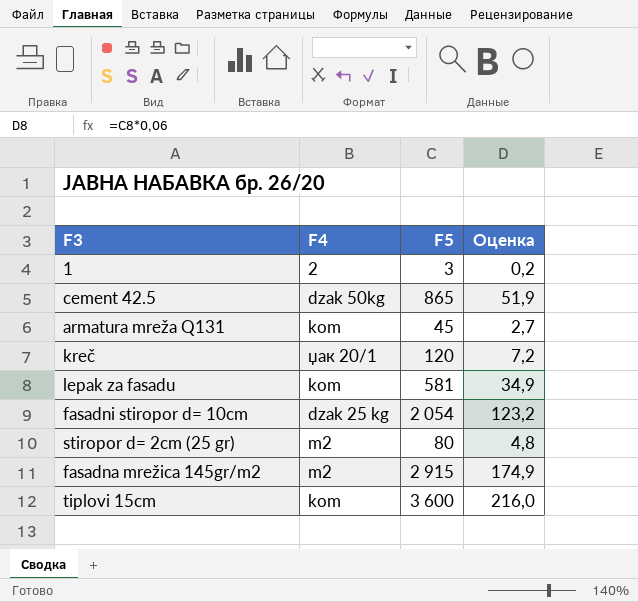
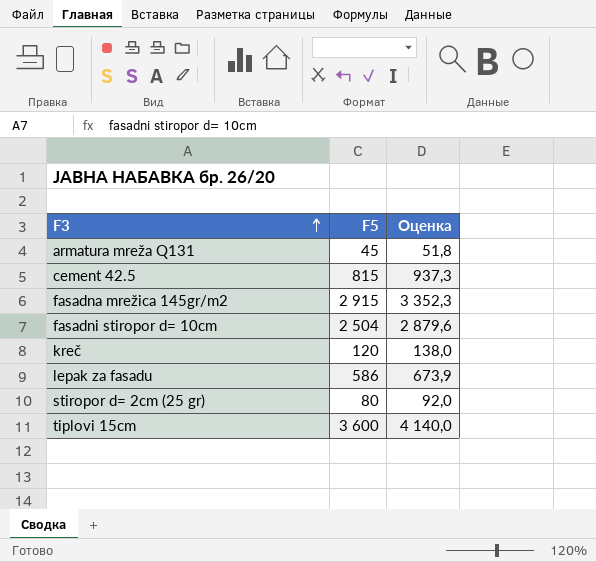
row order: none -> F3 ascending
column F4 | position: 2 -> none
column Оценка | formula: [F5] * 0,06 -> [F5] * 1,15
row 1: 2 | 3 | 0,2 -> none
cement 42.5 | F5: 865 -> 815
fasadni stiropor d= 10cm | F5: 2 054 -> 2 504
lepak za fasadu | F5: 581 -> 586

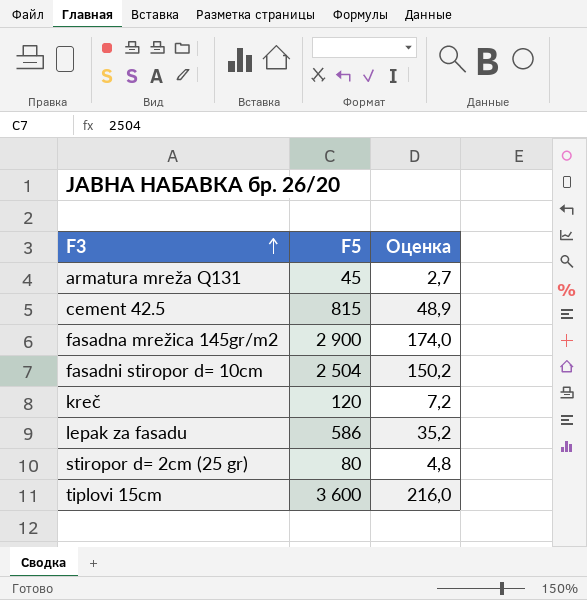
column Оценка | formula: [F5] * 1,15 -> [F5] * 0,06
fasadna mrežica 145gr/m2 | F5: 2 915 -> 2 900

